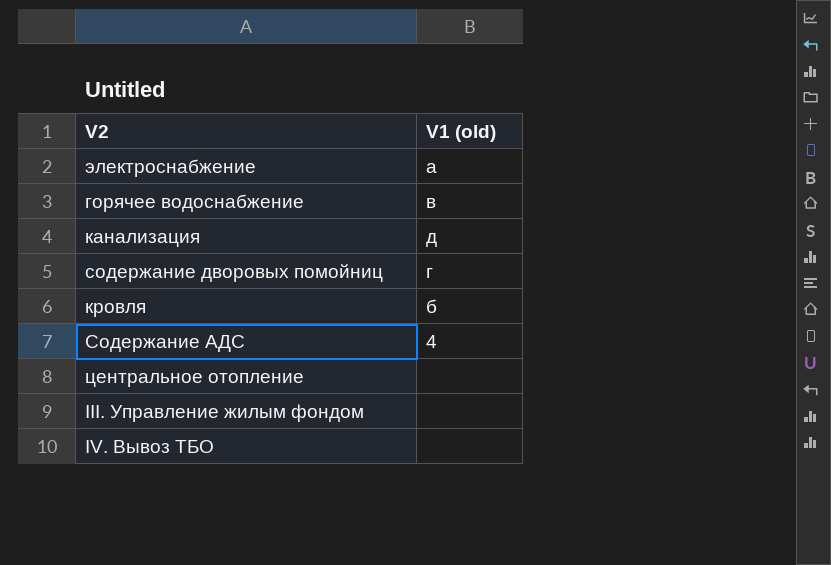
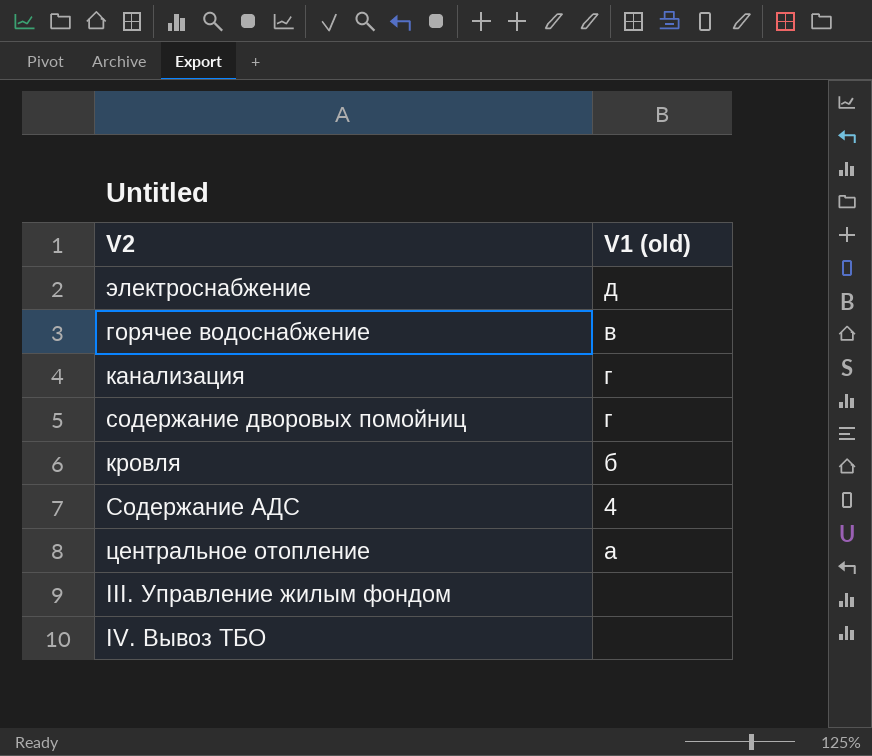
электроснабжение | V1 (old): а -> д
канализация | V1 (old): д -> г
центральное отопление | V1 (old): none -> а

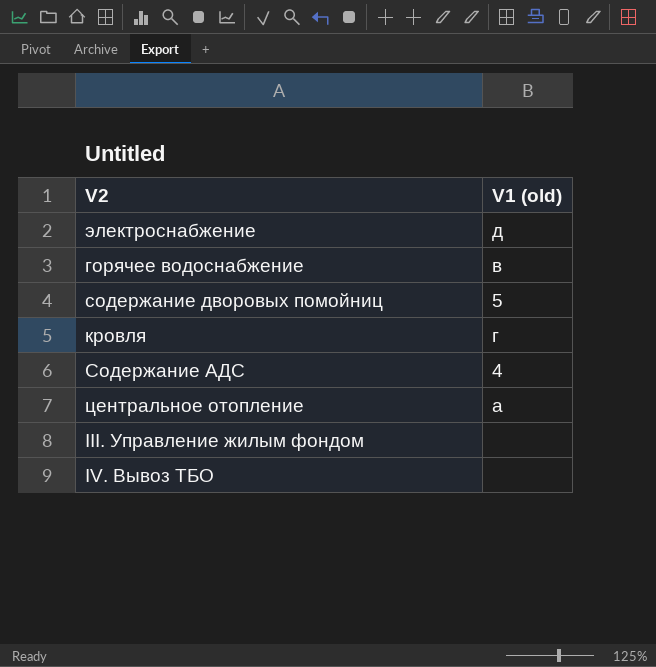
row канализация: г -> none
содержание дворовых помойниц | V1 (old): г -> 5
кровля | V1 (old): б -> г

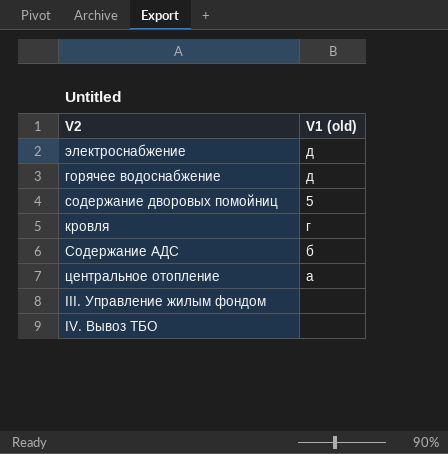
горячее водоснабжение | V1 (old): в -> д
Содержание АДС | V1 (old): 4 -> б

